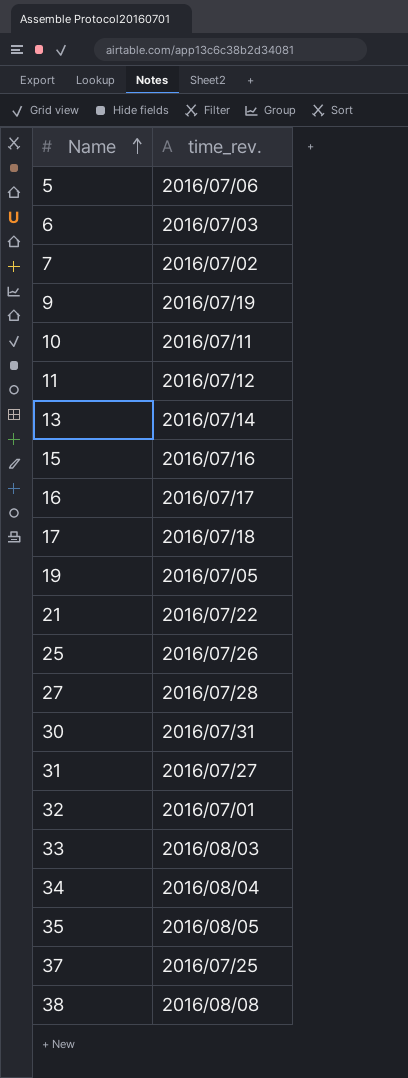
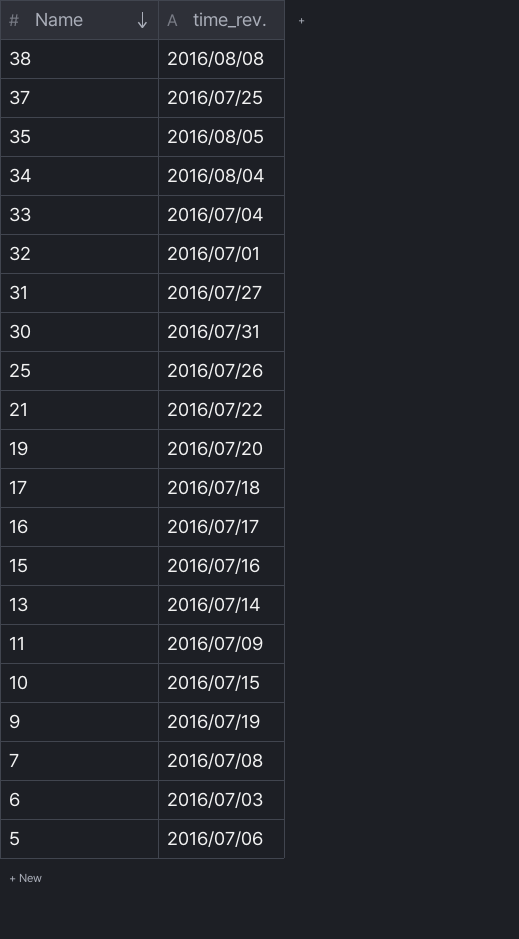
row order: Name ascending -> Name descending
row 27: 2016/07/28 -> none
33 | time_rev.: 2016/08/03 -> 2016/07/04
19 | time_rev.: 2016/07/05 -> 2016/07/20
11 | time_rev.: 2016/07/12 -> 2016/07/09
10 | time_rev.: 2016/07/11 -> 2016/07/15
7 | time_rev.: 2016/07/02 -> 2016/07/08

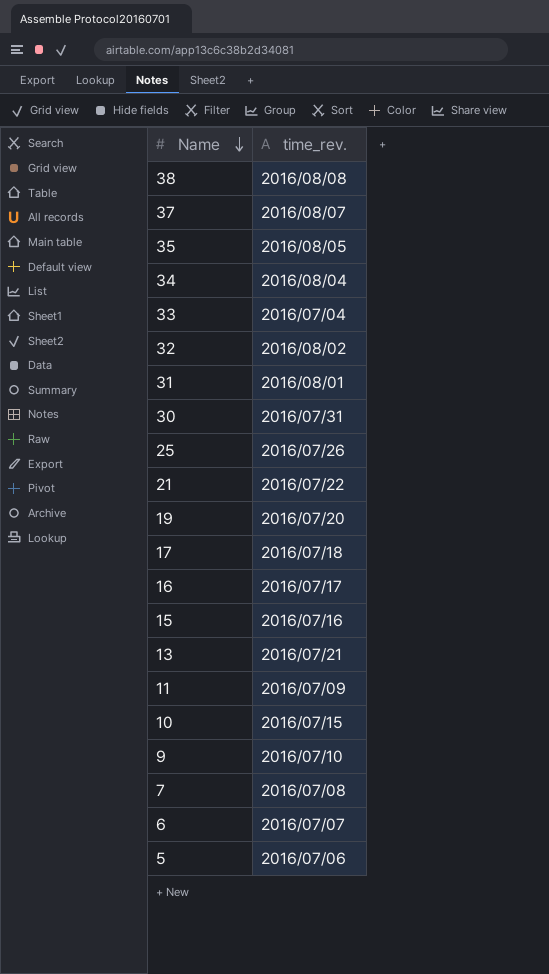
37 | time_rev.: 2016/07/25 -> 2016/08/07
32 | time_rev.: 2016/07/01 -> 2016/08/02
31 | time_rev.: 2016/07/27 -> 2016/08/01
13 | time_rev.: 2016/07/14 -> 2016/07/21
9 | time_rev.: 2016/07/19 -> 2016/07/10
6 | time_rev.: 2016/07/03 -> 2016/07/07

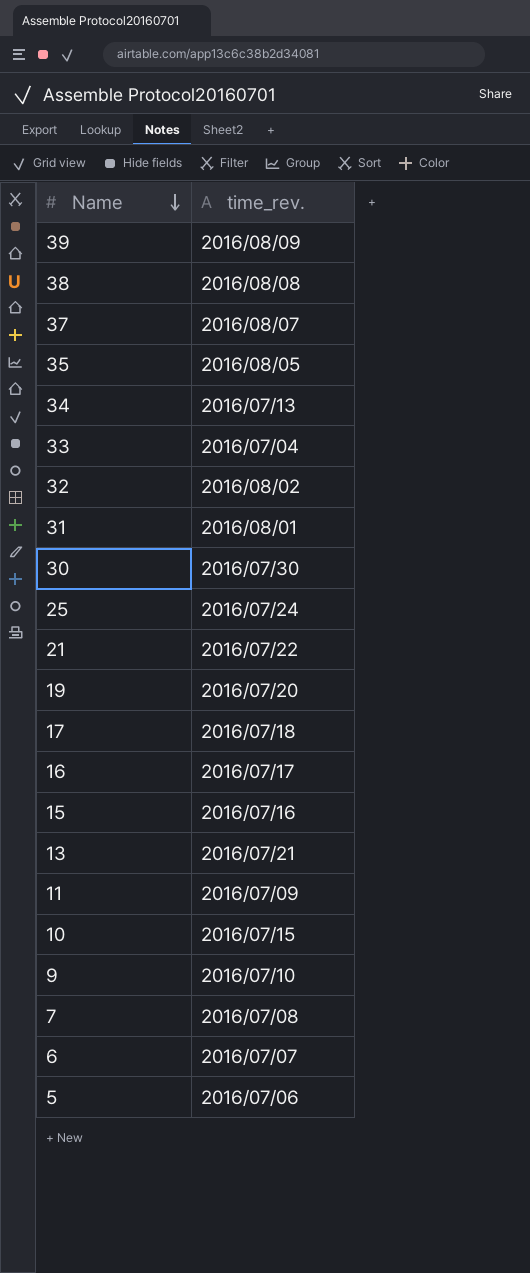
row 39: none -> 2016/08/09
34 | time_rev.: 2016/08/04 -> 2016/07/13
30 | time_rev.: 2016/07/31 -> 2016/07/30
25 | time_rev.: 2016/07/26 -> 2016/07/24

